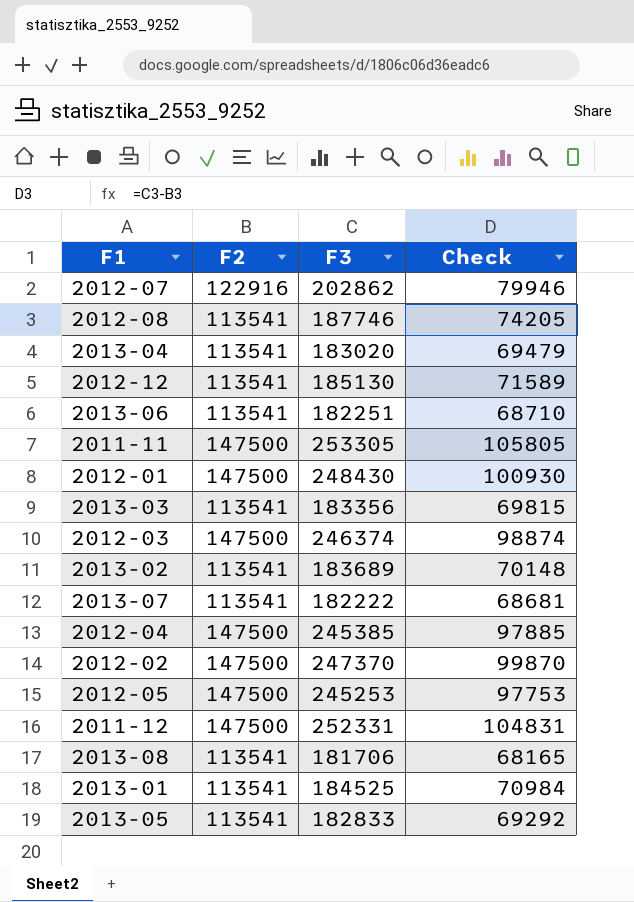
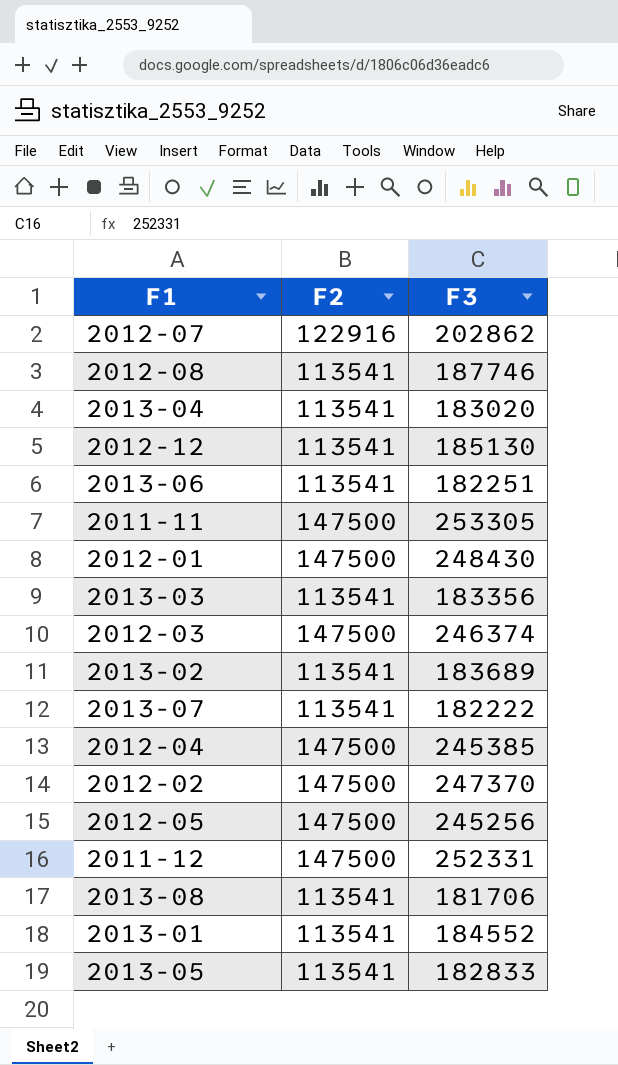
column Check | formula: [F3] - [F2] -> none
2012-05 | F3: 245253 -> 245256
2013-01 | F3: 184525 -> 184552

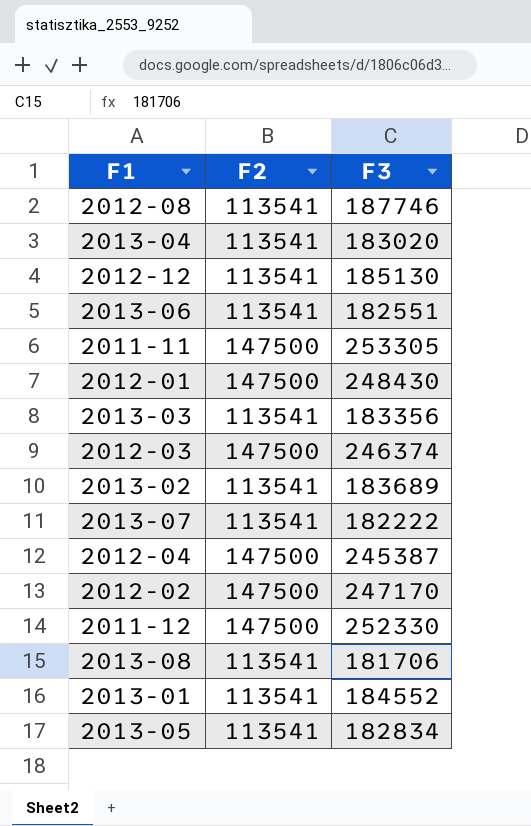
row 2012-07: 122916 | 202862 -> none
row 2012-05: 147500 | 245256 -> none
2013-06 | F3: 182251 -> 182551
2012-04 | F3: 245385 -> 245387
2012-02 | F3: 247370 -> 247170
2011-12 | F3: 252331 -> 252330
2013-05 | F3: 182833 -> 182834

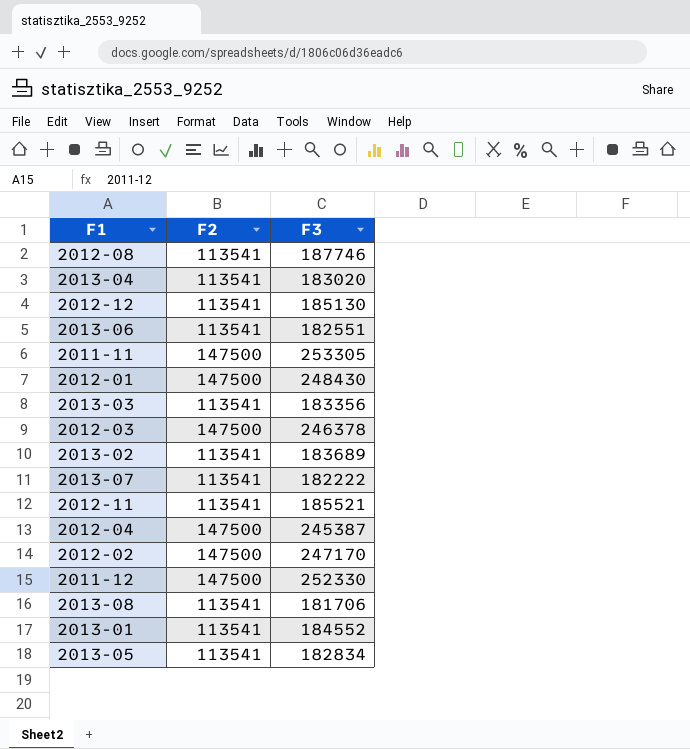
2012-03 | F3: 246374 -> 246378
row 2012-11: none -> 113541 | 185521

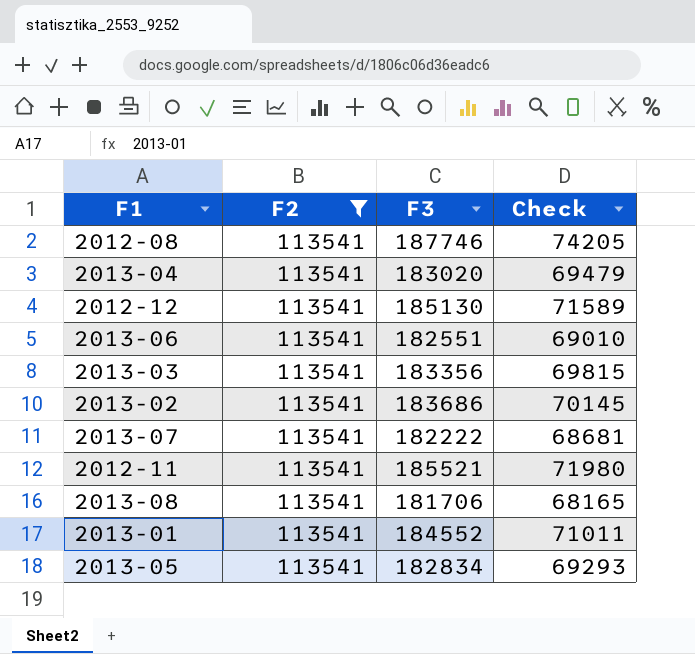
filter: none -> F2 = 113541
column Check | formula: none -> [F3] - [F2]
2013-02 | F3: 183689 -> 183686

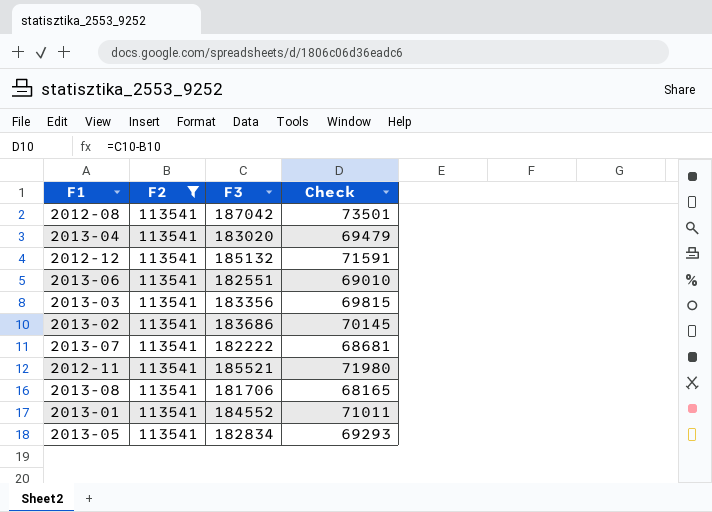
2012-08 | F3: 187746 -> 187042
2012-08 | Check: 74205 -> 73501
2012-12 | F3: 185130 -> 185132
2012-12 | Check: 71589 -> 71591

